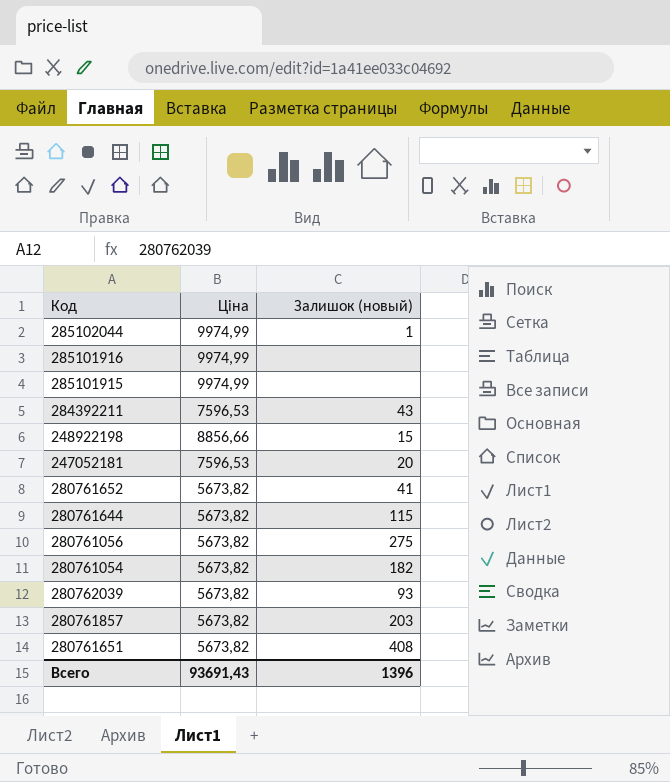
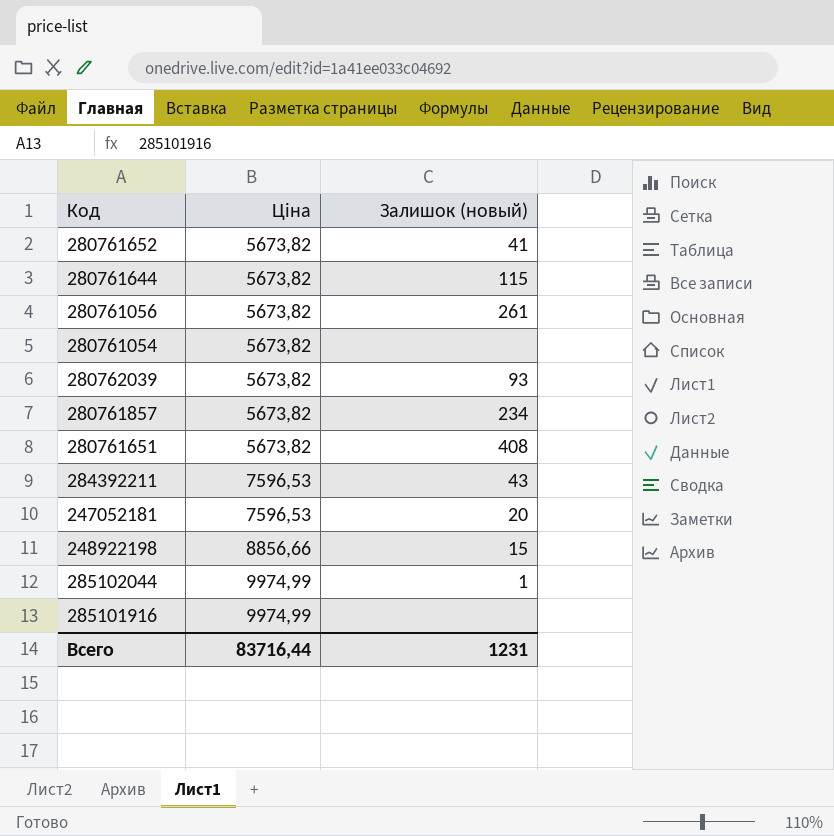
row order: none -> Ціна ascending
row 285101915: 9974,99 | none -> none
280761056 | Залишок (новый): 275 -> 261
280761054 | Залишок (новый): 182 -> none
280761857 | Залишок (новый): 203 -> 234
Всего | Ціна: 93691,43 -> 83716,44
Всего | Залишок (новый): 1396 -> 1231

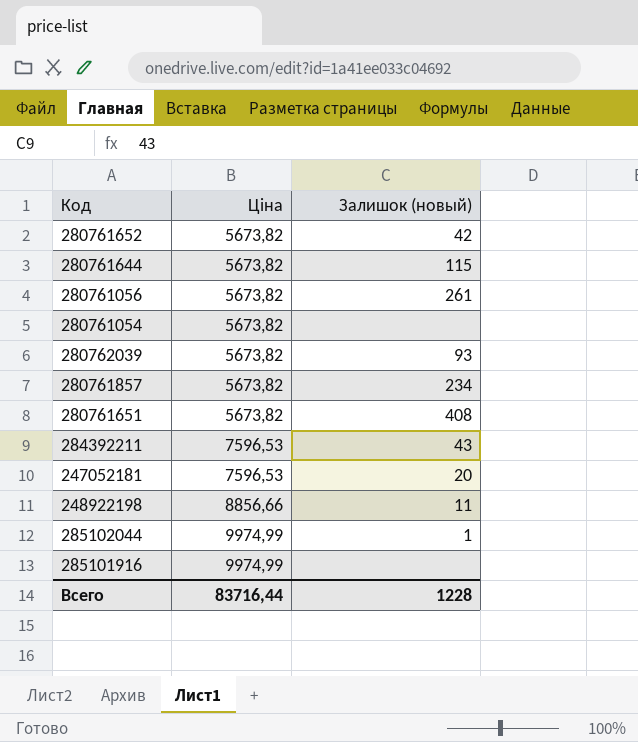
280761652 | Залишок (новый): 41 -> 42
248922198 | Залишок (новый): 15 -> 11
Всего | Залишок (новый): 1231 -> 1228

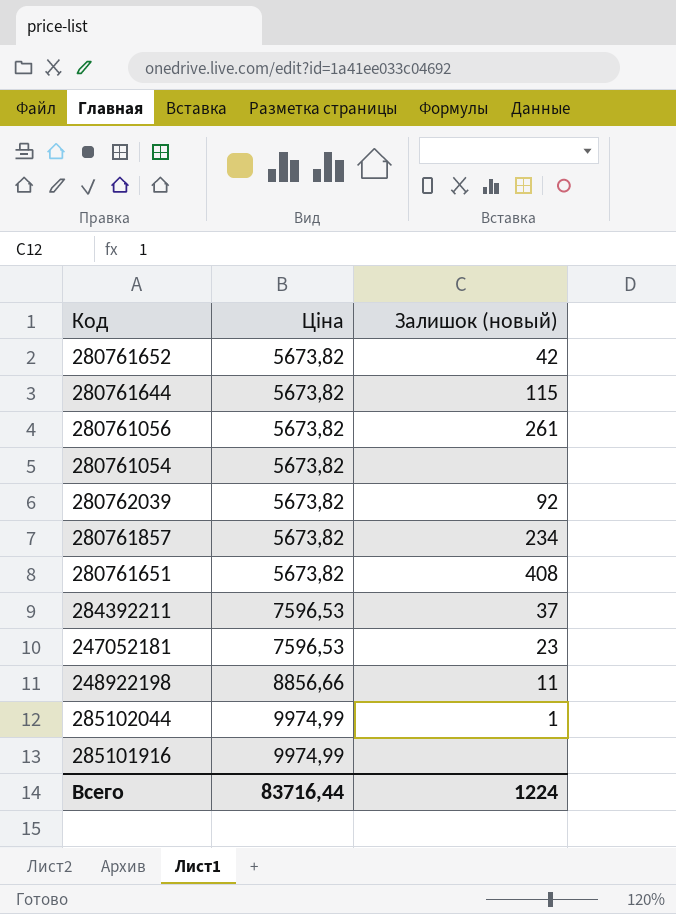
280762039 | Залишок (новый): 93 -> 92
284392211 | Залишок (новый): 43 -> 37
247052181 | Залишок (новый): 20 -> 23
Всего | Залишок (новый): 1228 -> 1224

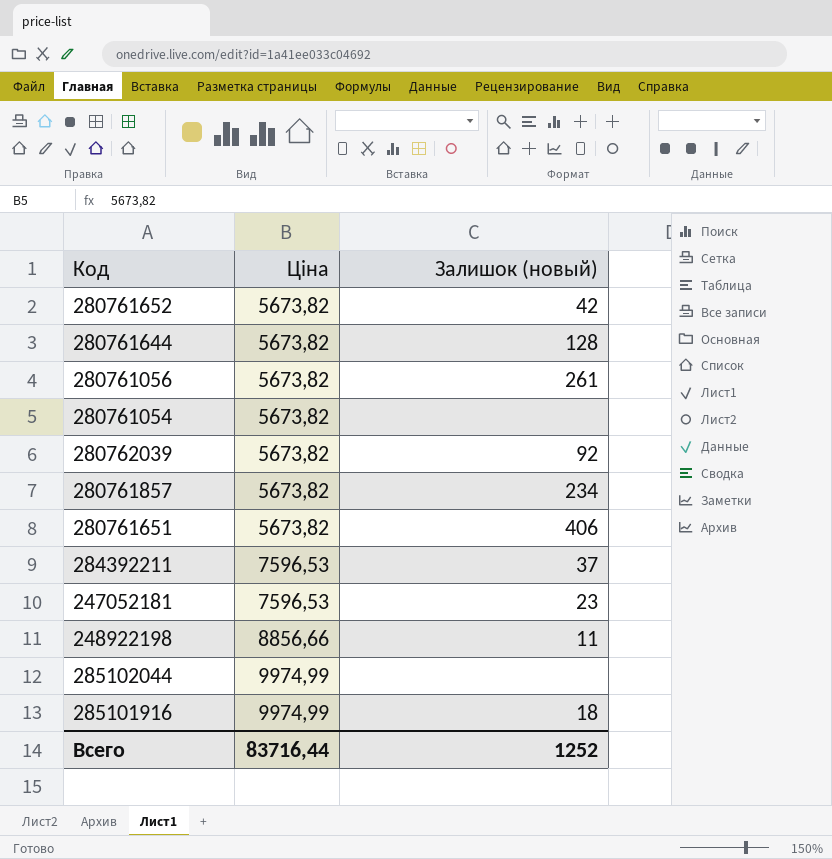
280761644 | Залишок (новый): 115 -> 128
280761651 | Залишок (новый): 408 -> 406
285102044 | Залишок (новый): 1 -> none
285101916 | Залишок (новый): none -> 18
Всего | Залишок (новый): 1224 -> 1252

